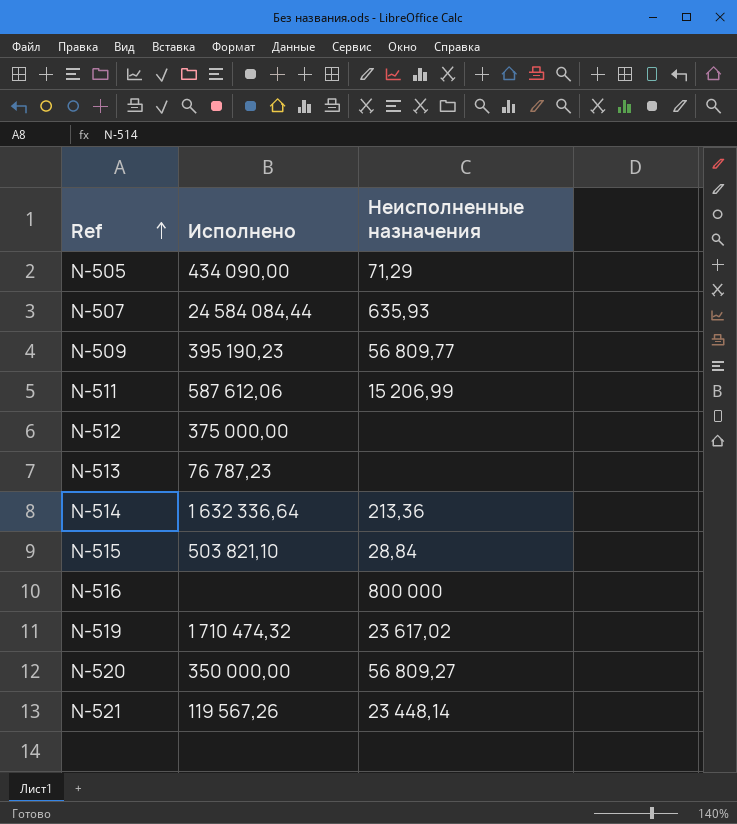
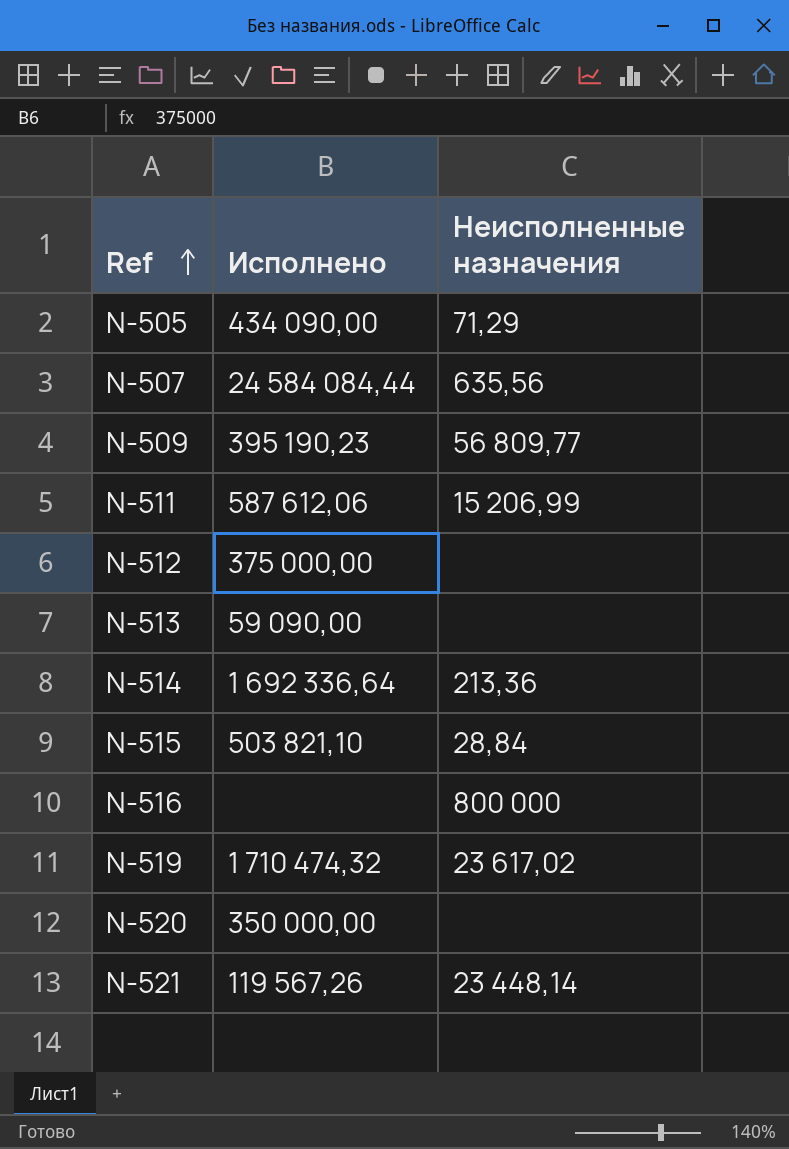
N-507 | Неисполненные назначения: 635,93 -> 635,56
N-513 | Исполнено: 76 787,23 -> 59 090,00
N-514 | Исполнено: 1 632 336,64 -> 1 692 336,64
N-520 | Неисполненные назначения: 56 809,27 -> none

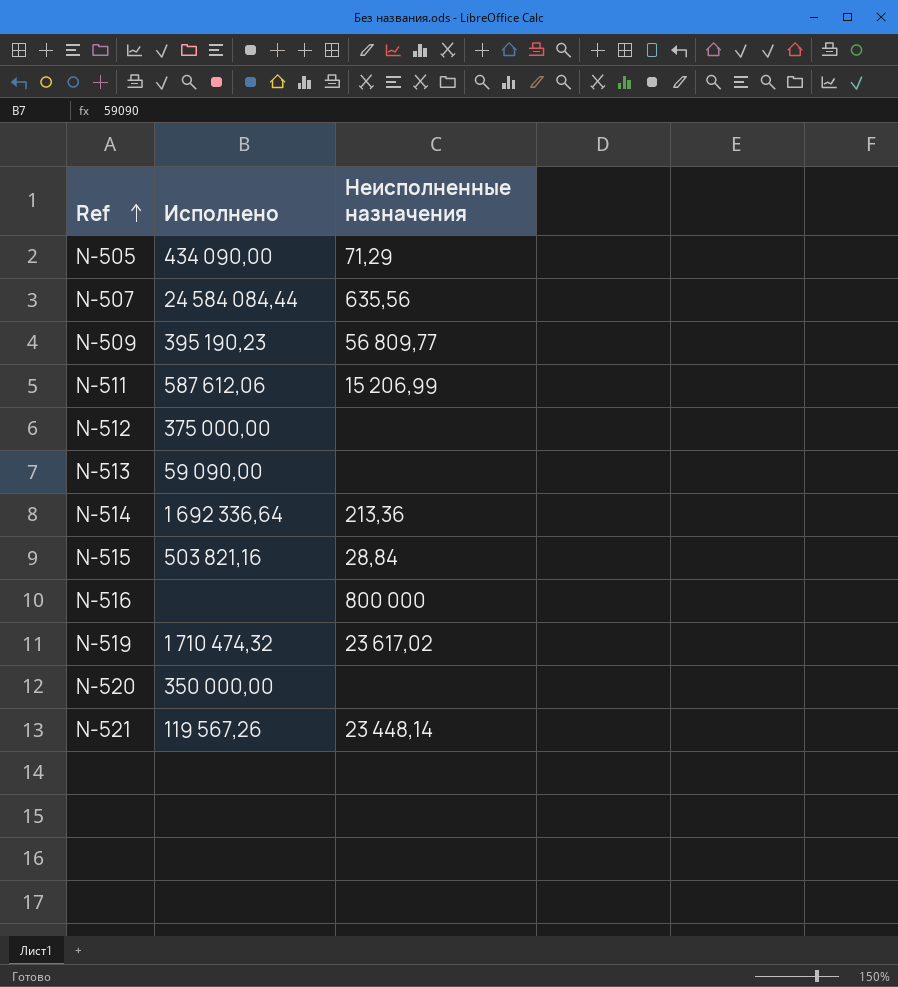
N-515 | Исполнено: 503 821,10 -> 503 821,16

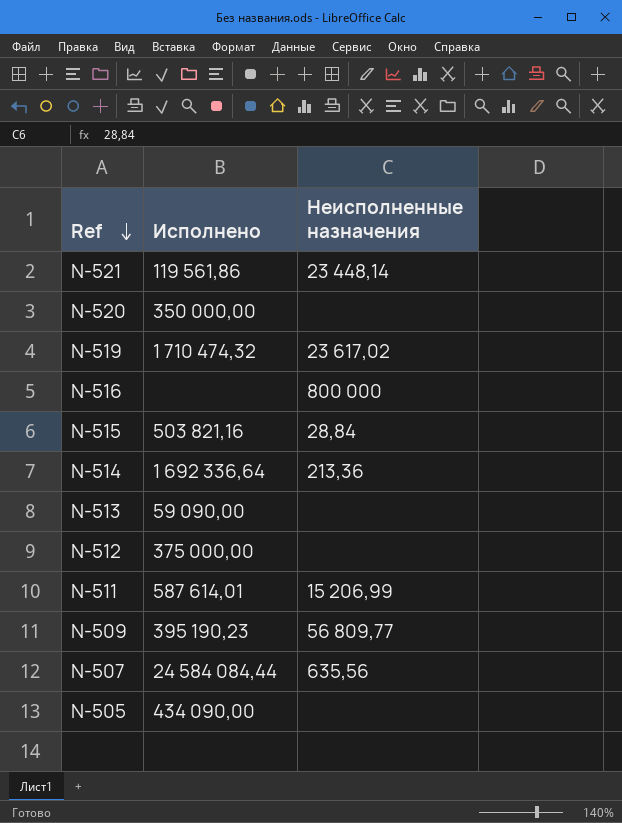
row order: Ref ascending -> Ref descending
N-521 | Исполнено: 119 567,26 -> 119 561,86
N-511 | Исполнено: 587 612,06 -> 587 614,01
N-505 | Неисполненные назначения: 71,29 -> none

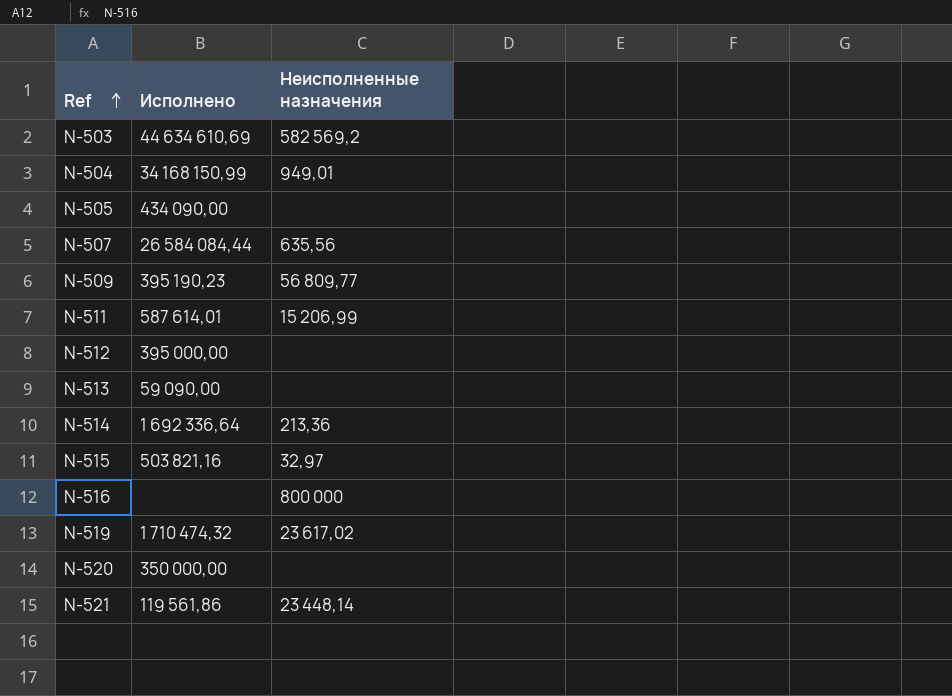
row order: Ref descending -> Ref ascending
row N-503: none -> 44 634 610,69 | 582 569,2
row N-504: none -> 34 168 150,99 | 949,01
N-507 | Исполнено: 24 584 084,44 -> 26 584 084,44
N-512 | Исполнено: 375 000,00 -> 395 000,00
N-515 | Неисполненные назначения: 28,84 -> 32,97

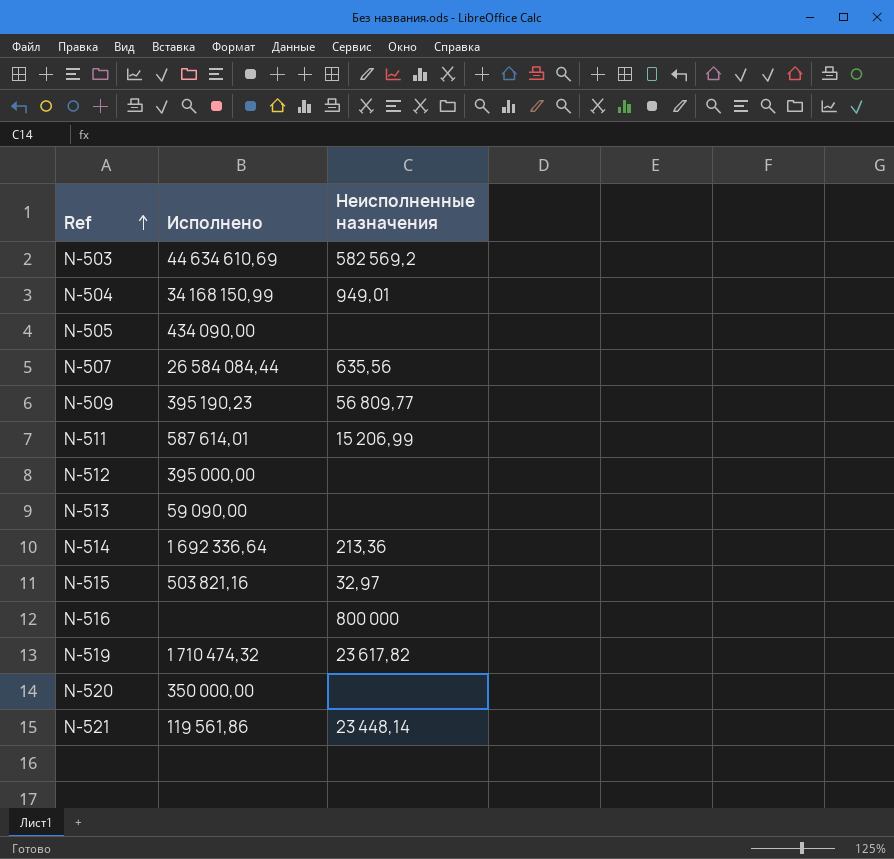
N-519 | Неисполненные назначения: 23 617,02 -> 23 617,82

